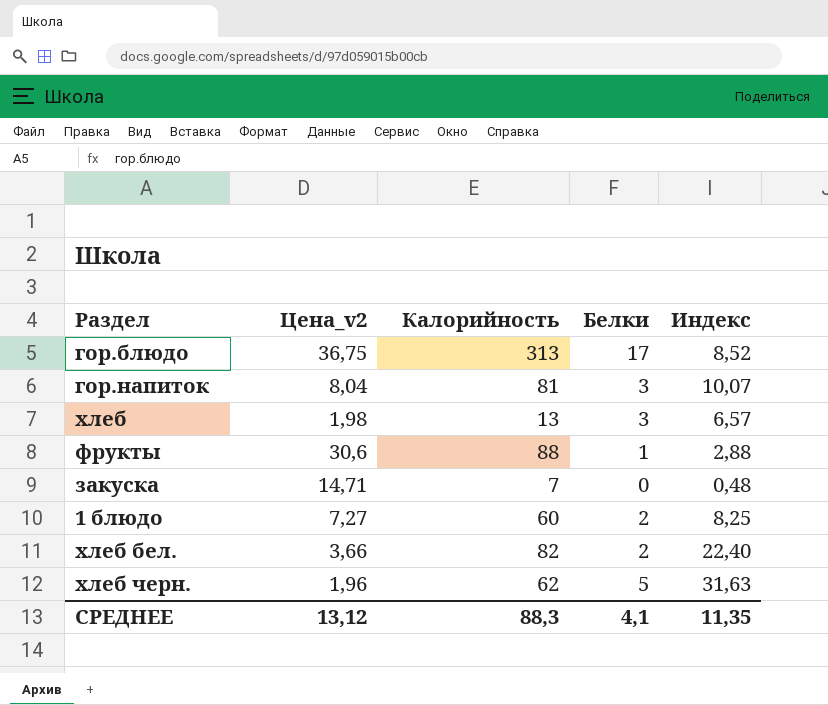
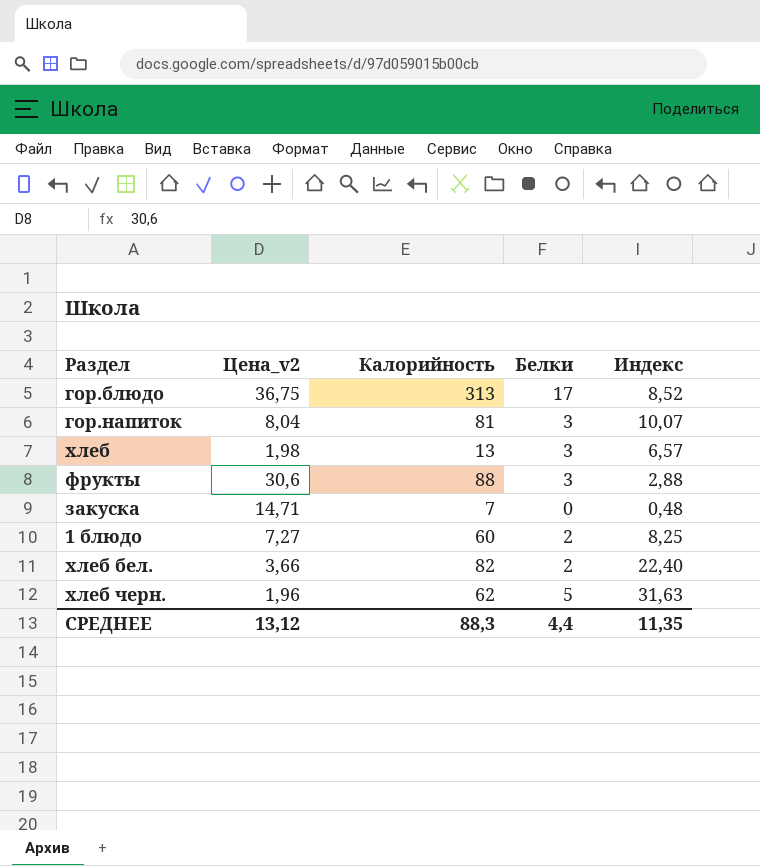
фрукты | Белки: 1 -> 3
СРЕДНЕЕ | Белки: 4,1 -> 4,4

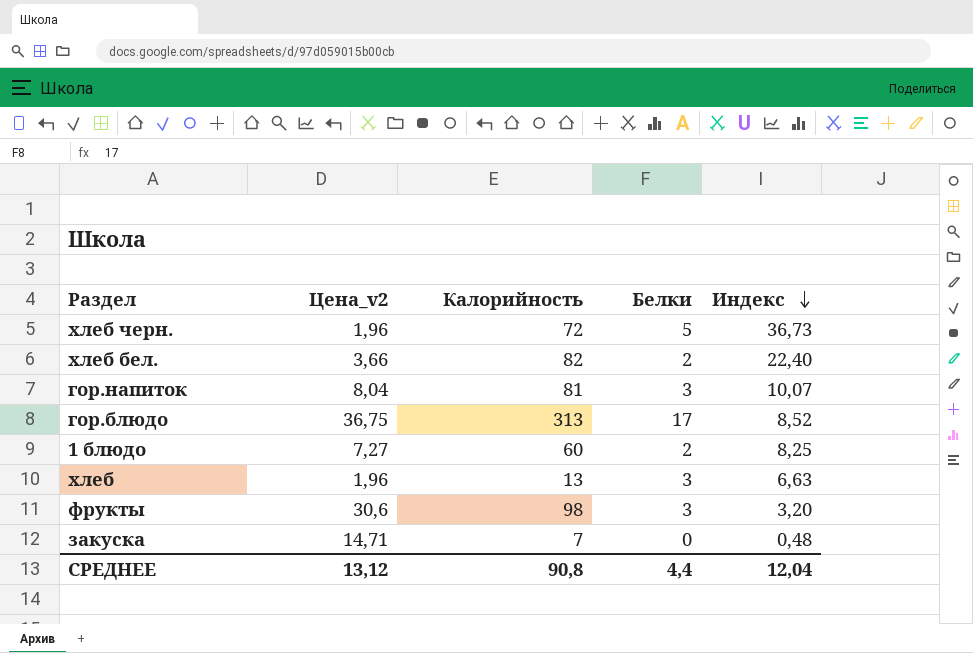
row order: none -> Индекс descending
хлеб черн. | Калорийность: 62 -> 72
хлеб черн. | Индекс: 31,63 -> 36,73
хлеб | Цена_v2: 1,98 -> 1,96
хлеб | Индекс: 6,57 -> 6,63
фрукты | Калорийность: 88 -> 98
фрукты | Индекс: 2,88 -> 3,20
СРЕДНЕЕ | Калорийность: 88,3 -> 90,8
СРЕДНЕЕ | Индекс: 11,35 -> 12,04

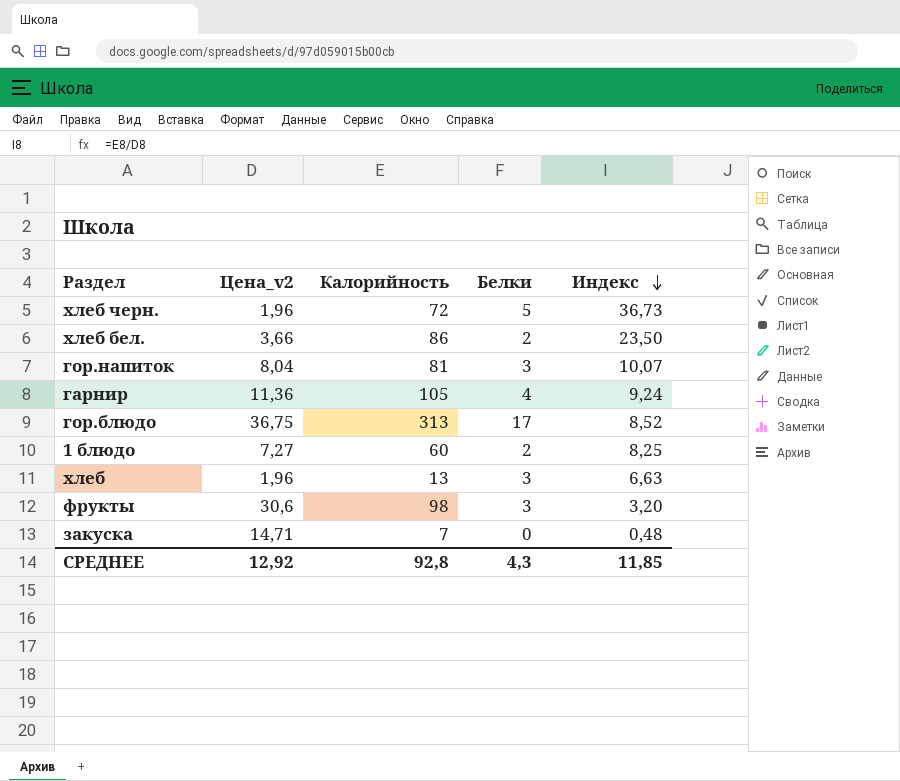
хлеб бел. | Калорийность: 82 -> 86
хлеб бел. | Индекс: 22,40 -> 23,50
row гарнир: none -> 11,36 | 105 | 4 | 9,24
СРЕДНЕЕ | Цена_v2: 13,12 -> 12,92
СРЕДНЕЕ | Калорийность: 90,8 -> 92,8
СРЕДНЕЕ | Белки: 4,4 -> 4,3
СРЕДНЕЕ | Индекс: 12,04 -> 11,85

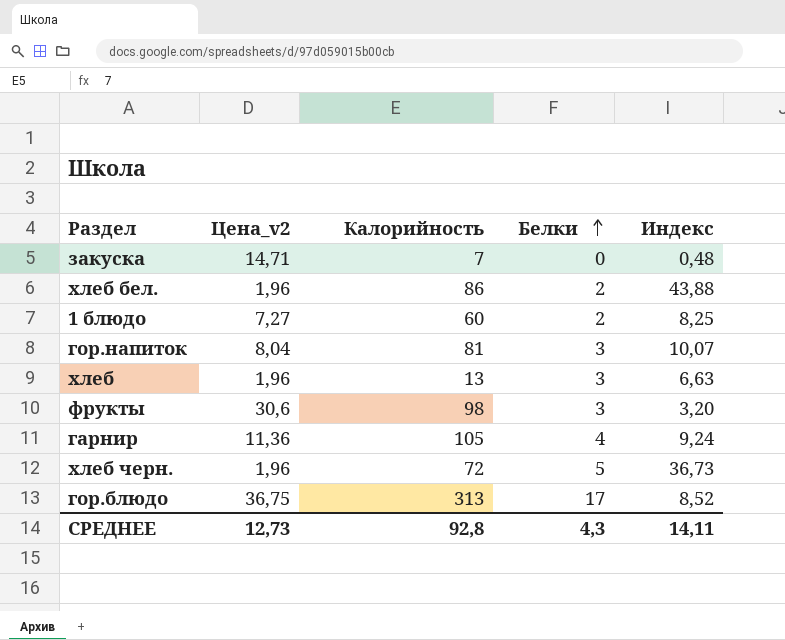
row order: Индекс descending -> Белки ascending
хлеб бел. | Цена_v2: 3,66 -> 1,96
хлеб бел. | Индекс: 23,50 -> 43,88
СРЕДНЕЕ | Цена_v2: 12,92 -> 12,73
СРЕДНЕЕ | Индекс: 11,85 -> 14,11

